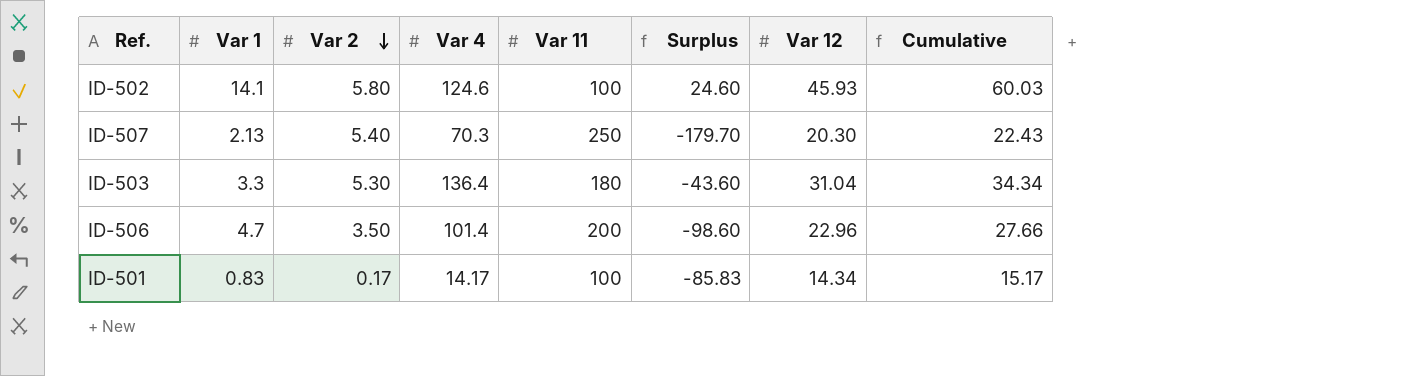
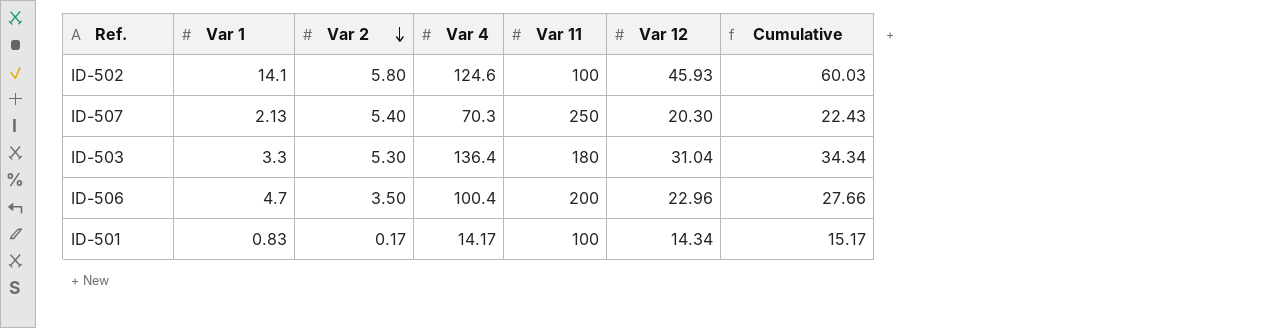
column Surplus | formula: [Var 4] - [Var 11] -> none
ID-506 | Var 4: 101.4 -> 100.4

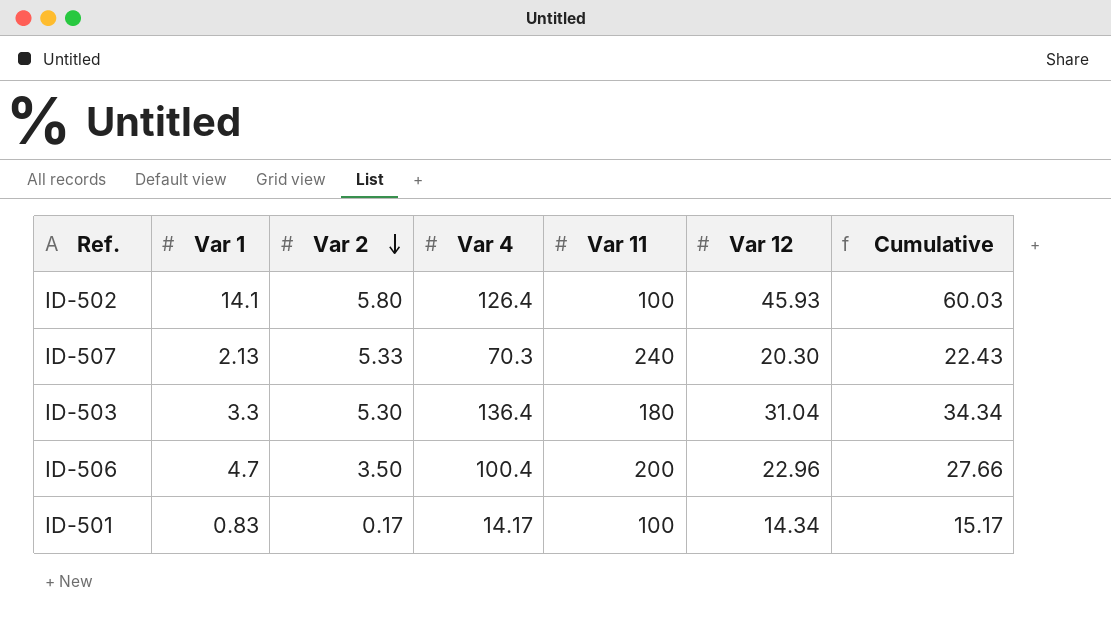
ID-502 | Var 4: 124.6 -> 126.4
ID-507 | Var 2: 5.40 -> 5.33
ID-507 | Var 11: 250 -> 240

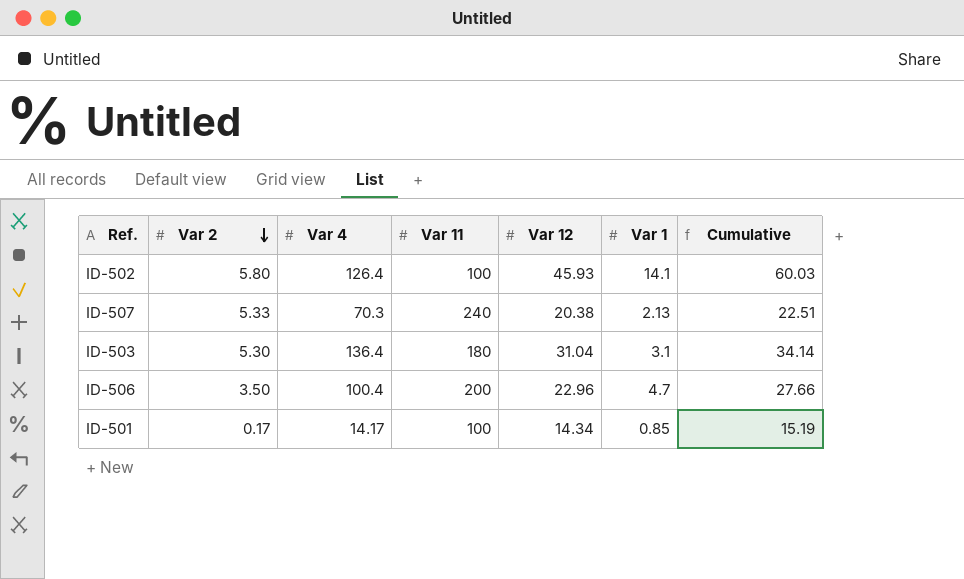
column Var 1 | position: 2 -> 6
ID-507 | Var 12: 20.30 -> 20.38
ID-507 | Cumulative: 22.43 -> 22.51
ID-503 | Var 1: 3.3 -> 3.1
ID-503 | Cumulative: 34.34 -> 34.14
ID-501 | Var 1: 0.83 -> 0.85
ID-501 | Cumulative: 15.17 -> 15.19

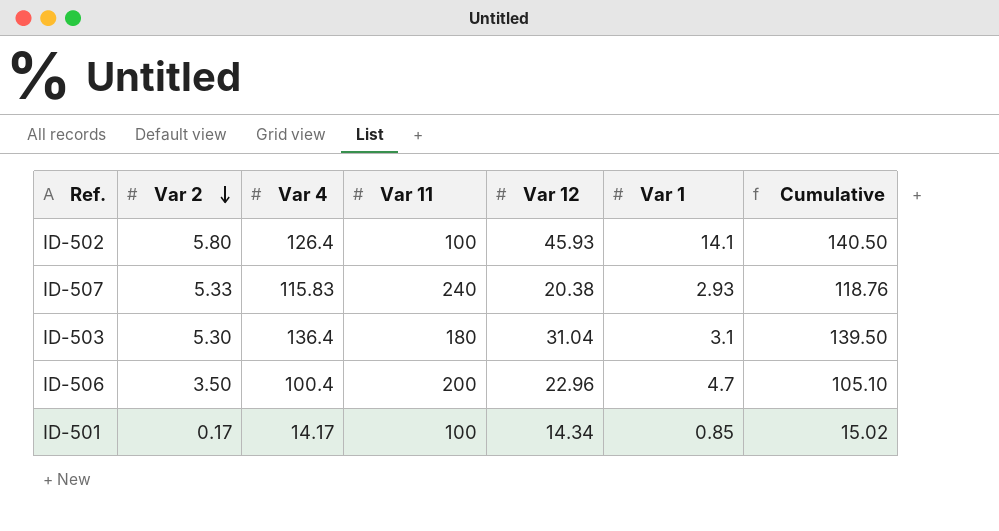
column Cumulative | formula: [Var 12] + [Var 1] -> [Var 4] + [Var 1]
ID-507 | Var 4: 70.3 -> 115.83
ID-507 | Var 1: 2.13 -> 2.93

